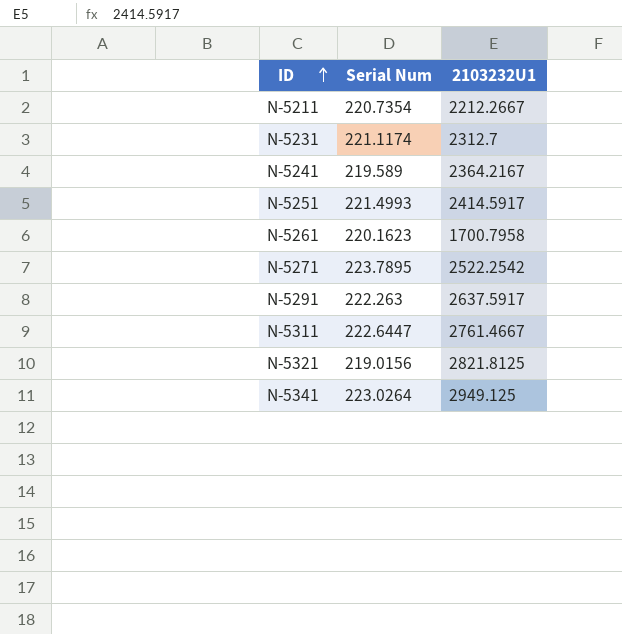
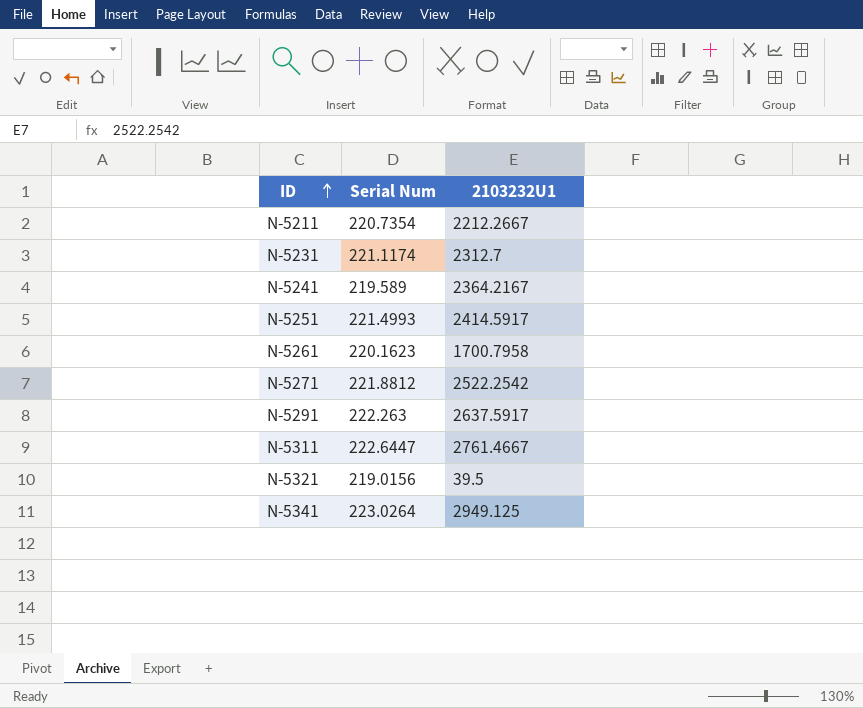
N-5271 | Serial Num: 223.7895 -> 221.8812
N-5321 | 2103232U1: 2821.8125 -> 39.5

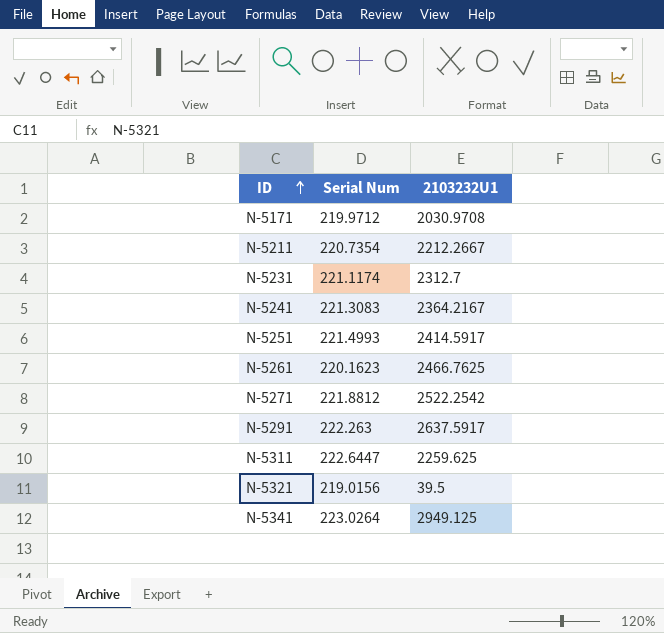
row N-5171: none -> 219.9712 | 2030.9708
N-5241 | Serial Num: 219.589 -> 221.3083
N-5261 | 2103232U1: 1700.7958 -> 2466.7625
N-5311 | 2103232U1: 2761.4667 -> 2259.625

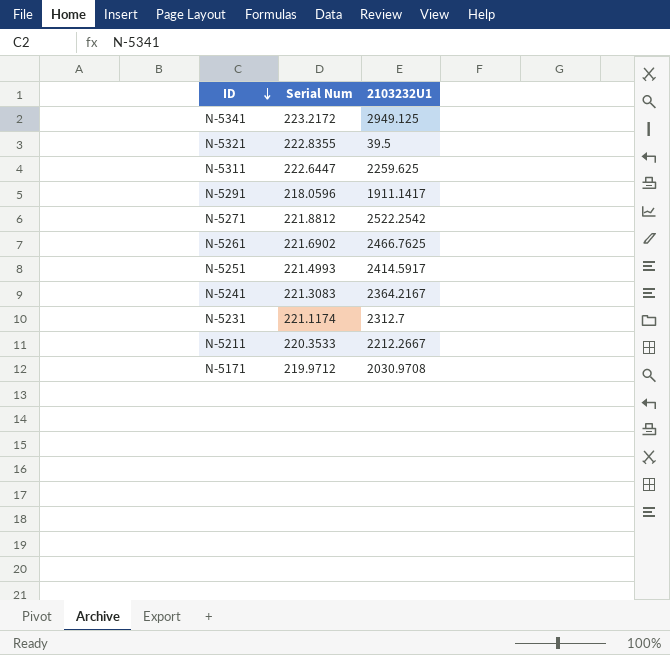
row order: ID ascending -> ID descending
N-5341 | Serial Num: 223.0264 -> 223.2172
N-5321 | Serial Num: 219.0156 -> 222.8355
N-5291 | Serial Num: 222.263 -> 218.0596
N-5291 | 2103232U1: 2637.5917 -> 1911.1417
N-5261 | Serial Num: 220.1623 -> 221.6902
N-5211 | Serial Num: 220.7354 -> 220.3533

